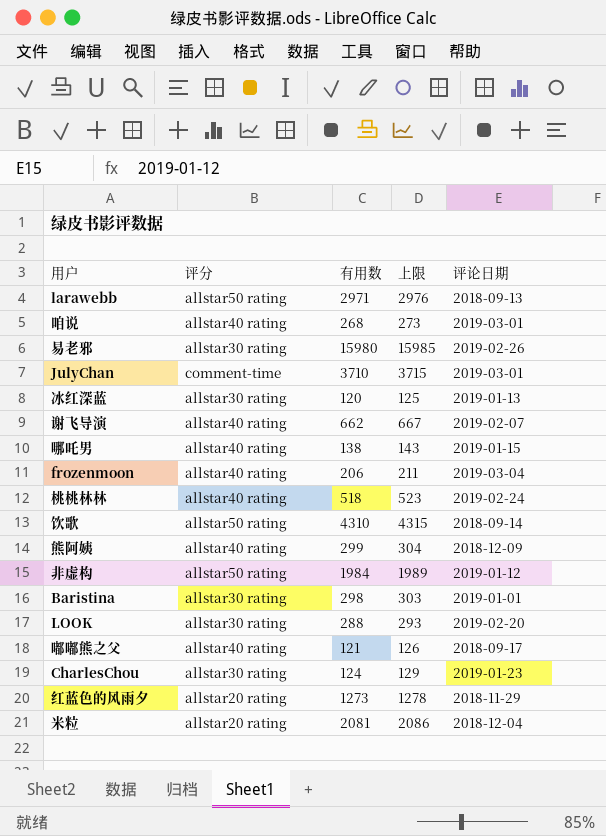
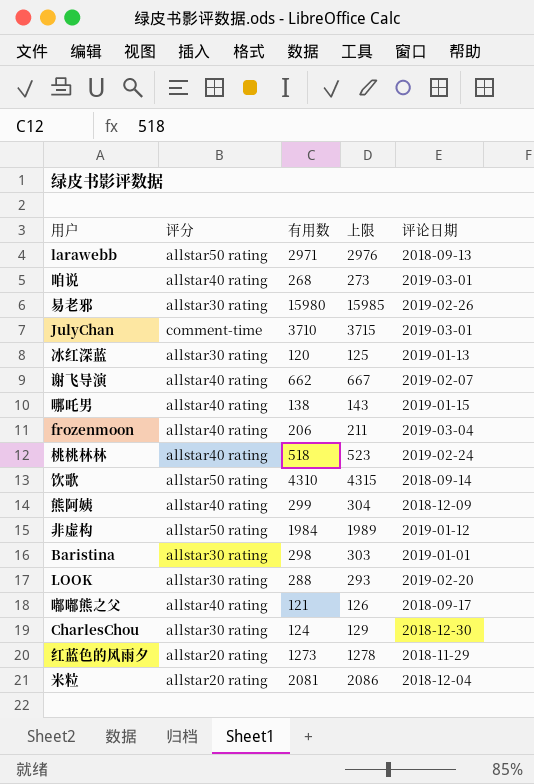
CharlesChou | 评论日期: 2019-01-23 -> 2018-12-30

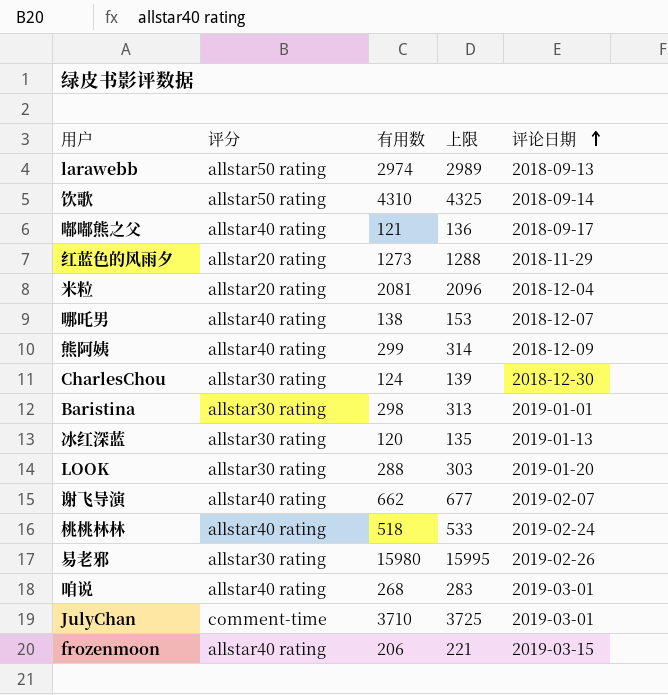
row order: none -> 评论日期 ascending
column 上限 | formula: [有用数] + 5 -> [有用数] + 15
row 非虚构: allstar50 rating | 1984 | 1989 | 2019-01-12 -> none
larawebb | 有用数: 2971 -> 2974
哪吒男 | 评论日期: 2019-01-15 -> 2018-12-07
LOOK | 评论日期: 2019-02-20 -> 2019-01-20
frozenmoon | 评论日期: 2019-03-04 -> 2019-03-15

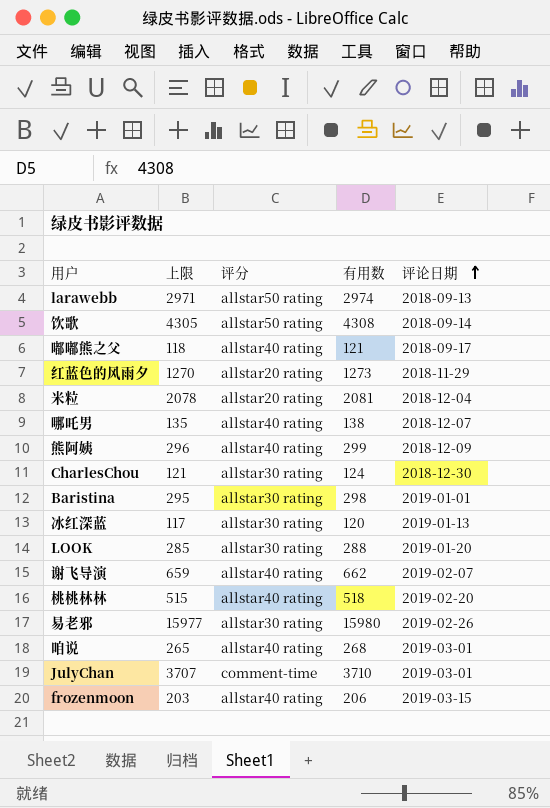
column 上限 | formula: [有用数] + 15 -> [有用数] - 3
column 上限 | position: 4 -> 2
饮歌 | 有用数: 4310 -> 4308
桃桃林林 | 评论日期: 2019-02-24 -> 2019-02-20

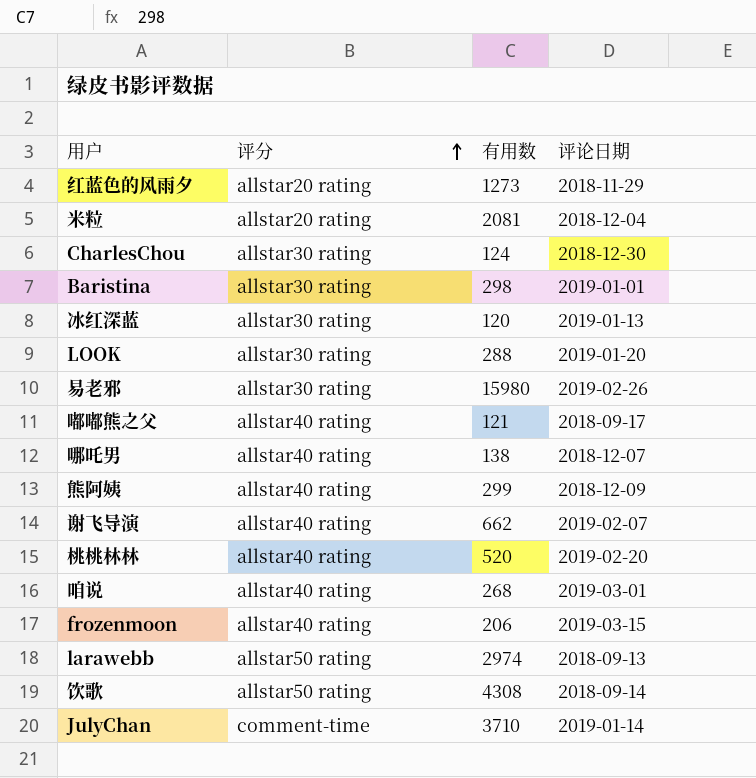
row order: 评论日期 ascending -> 评分 ascending
column 上限 | formula: [有用数] - 3 -> none
桃桃林林 | 有用数: 518 -> 520
JulyChan | 评论日期: 2019-03-01 -> 2019-01-14

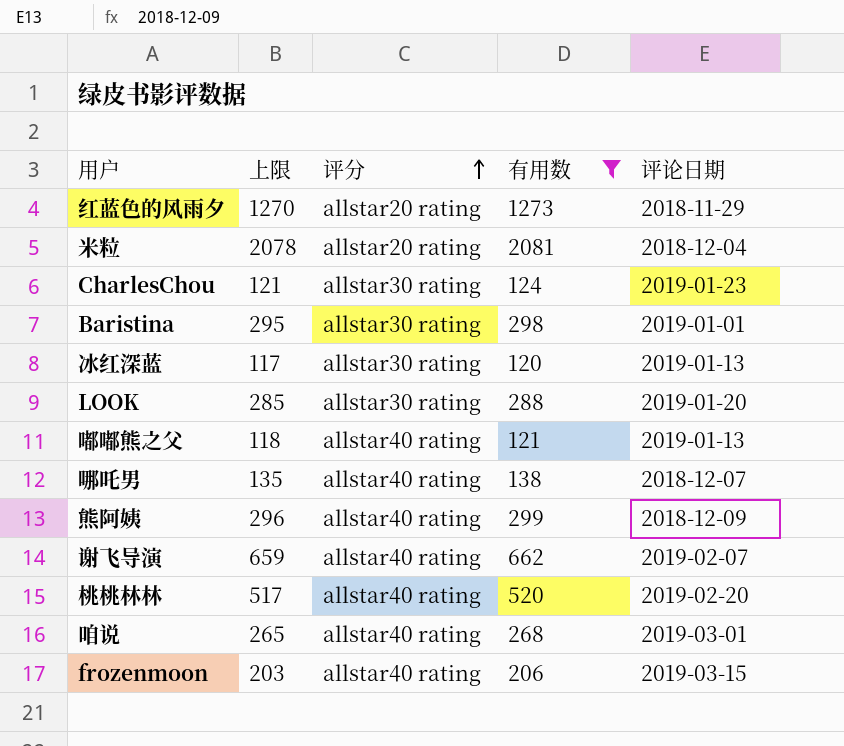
filter: none -> 有用数 <= 2081
column 上限 | formula: none -> [有用数] - 3
CharlesChou | 评论日期: 2018-12-30 -> 2019-01-23
嘟嘟熊之父 | 评论日期: 2018-09-17 -> 2019-01-13

